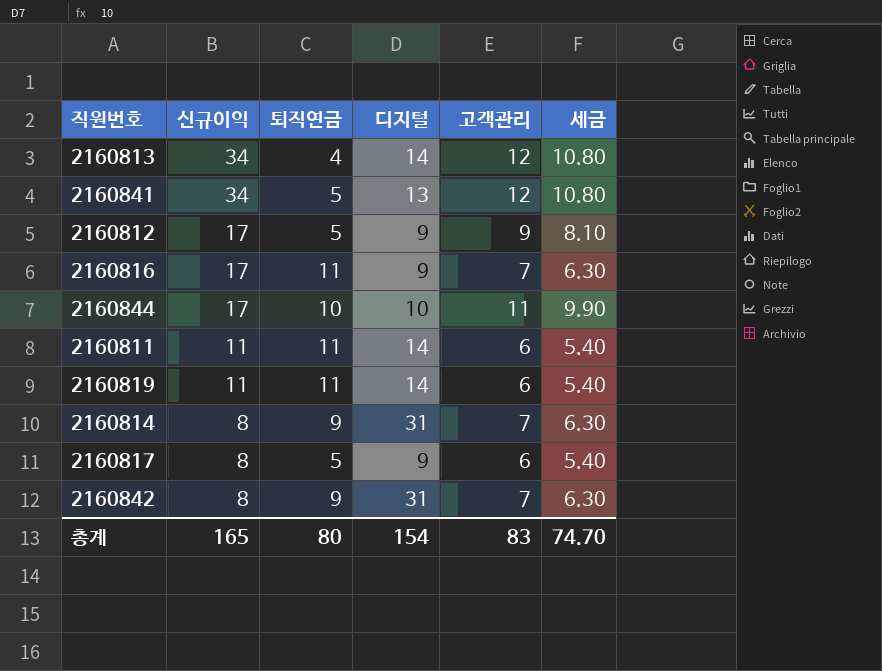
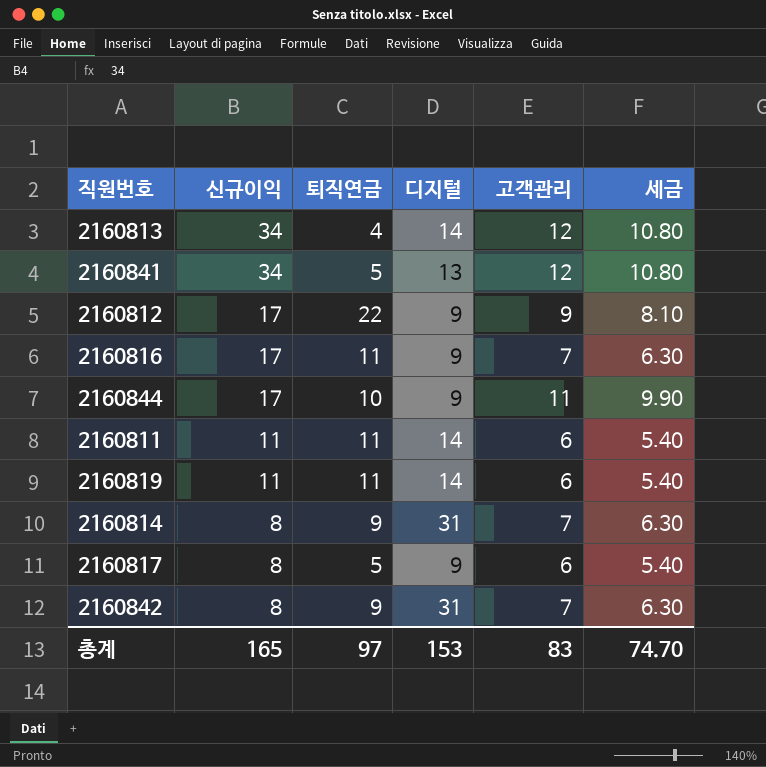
2160812 | 퇴직연금: 5 -> 22
2160844 | 디지털: 10 -> 9
총계 | 퇴직연금: 80 -> 97
총계 | 디지털: 154 -> 153

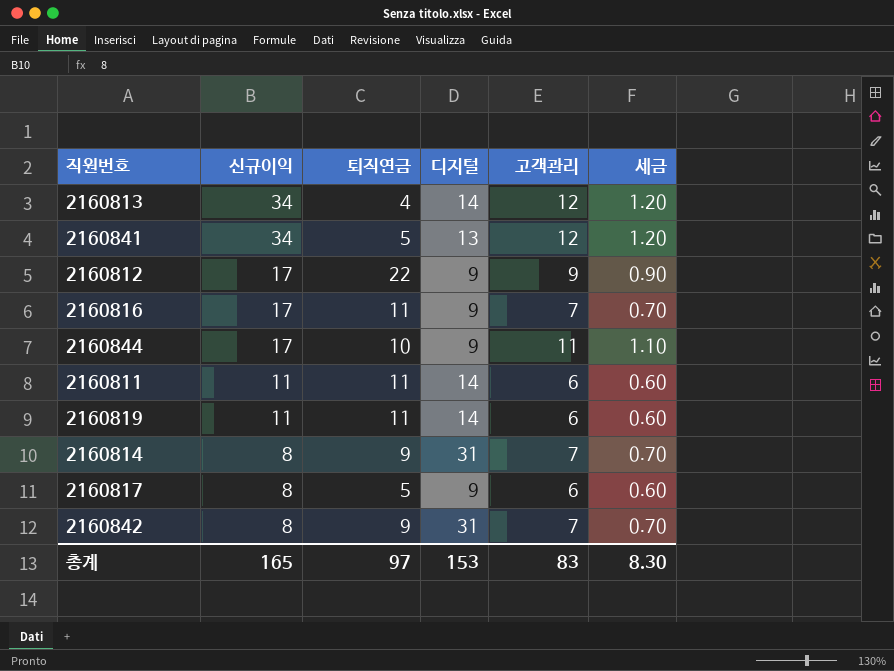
column 세금 | formula: [고객관리] * 0.9 -> [고객관리] * 0.1
총계 | 세금: 74.70 -> 8.30

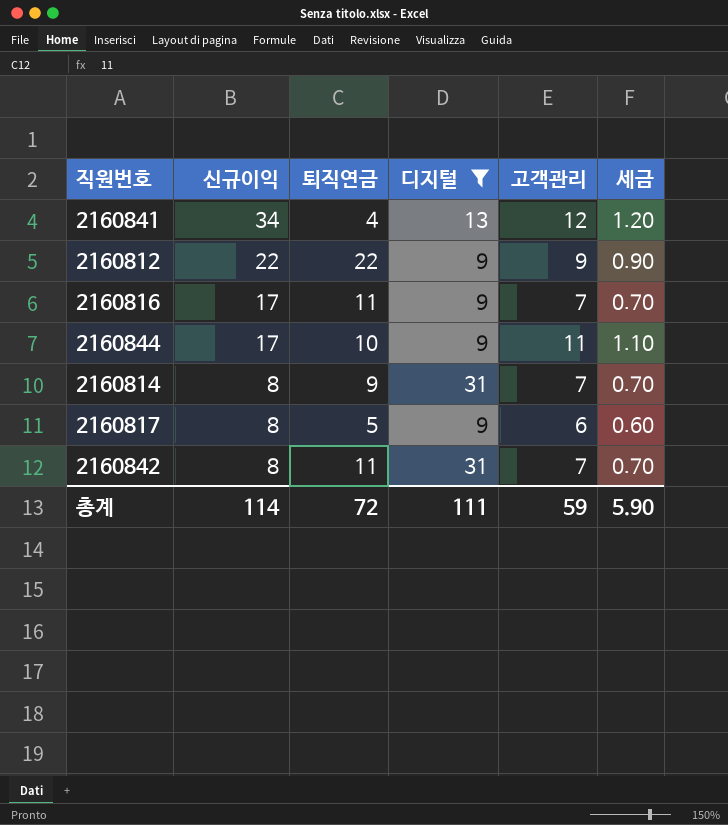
filter: none -> 디지털 != 14
2160841 | 퇴직연금: 5 -> 4
2160812 | 신규이익: 17 -> 22
2160842 | 퇴직연금: 9 -> 11
총계 | 신규이익: 165 -> 114
총계 | 퇴직연금: 97 -> 72
총계 | 디지털: 153 -> 111
총계 | 고객관리: 83 -> 59
총계 | 세금: 8.30 -> 5.90

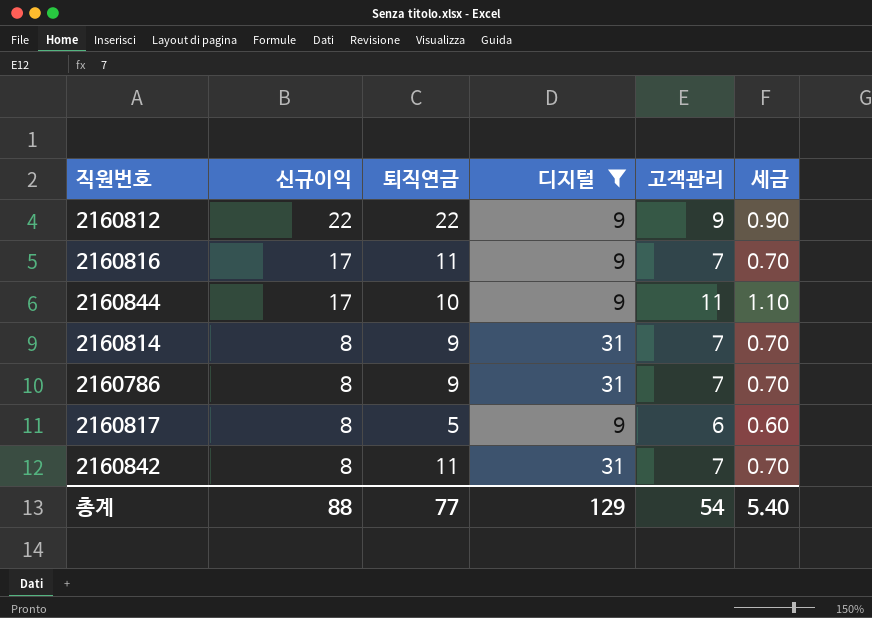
row 2160841: 34 | 4 | 13 | 12 | 1.20 -> none
row 2160786: none -> 8 | 9 | 31 | 7 | 0.70
총계 | 신규이익: 114 -> 88
총계 | 퇴직연금: 72 -> 77
총계 | 디지털: 111 -> 129
총계 | 고객관리: 59 -> 54
총계 | 세금: 5.90 -> 5.40

